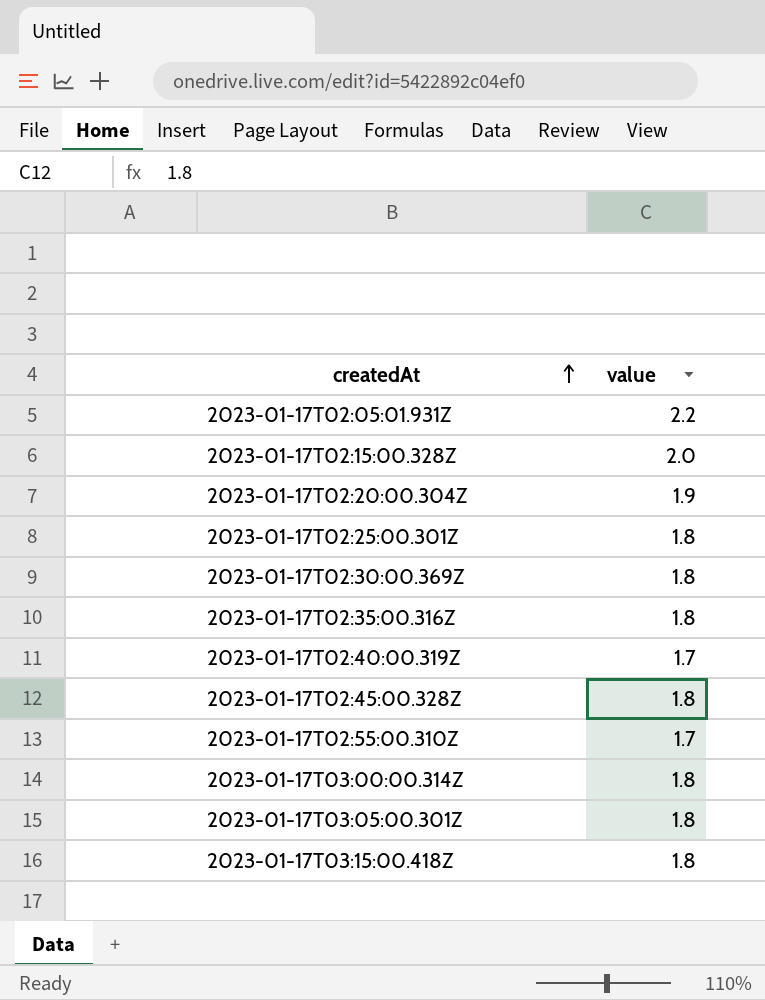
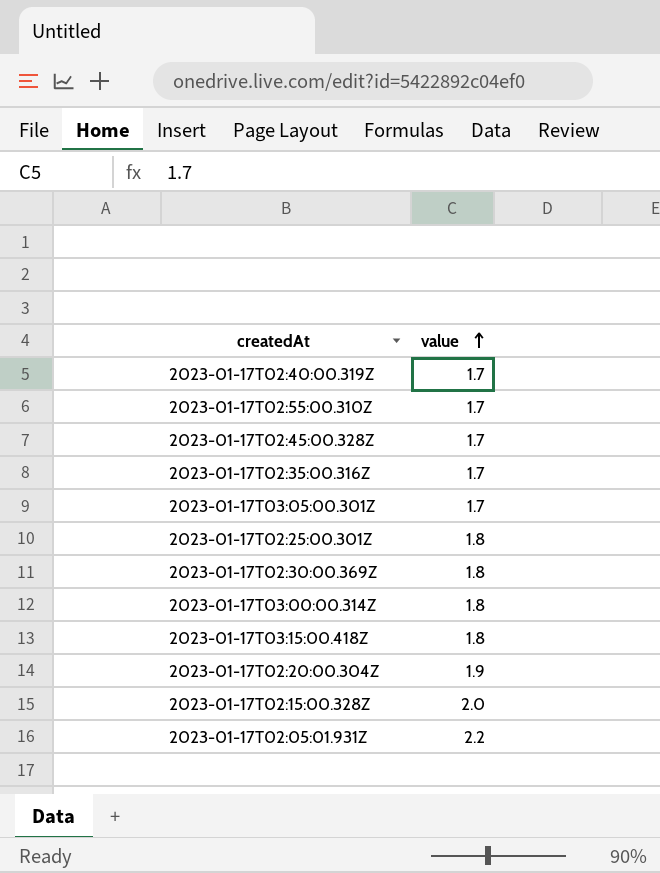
row order: createdAt ascending -> value ascending
2023-01-17T02:45:00.328Z | value: 1.8 -> 1.7
2023-01-17T02:35:00.316Z | value: 1.8 -> 1.7
2023-01-17T03:05:00.301Z | value: 1.8 -> 1.7

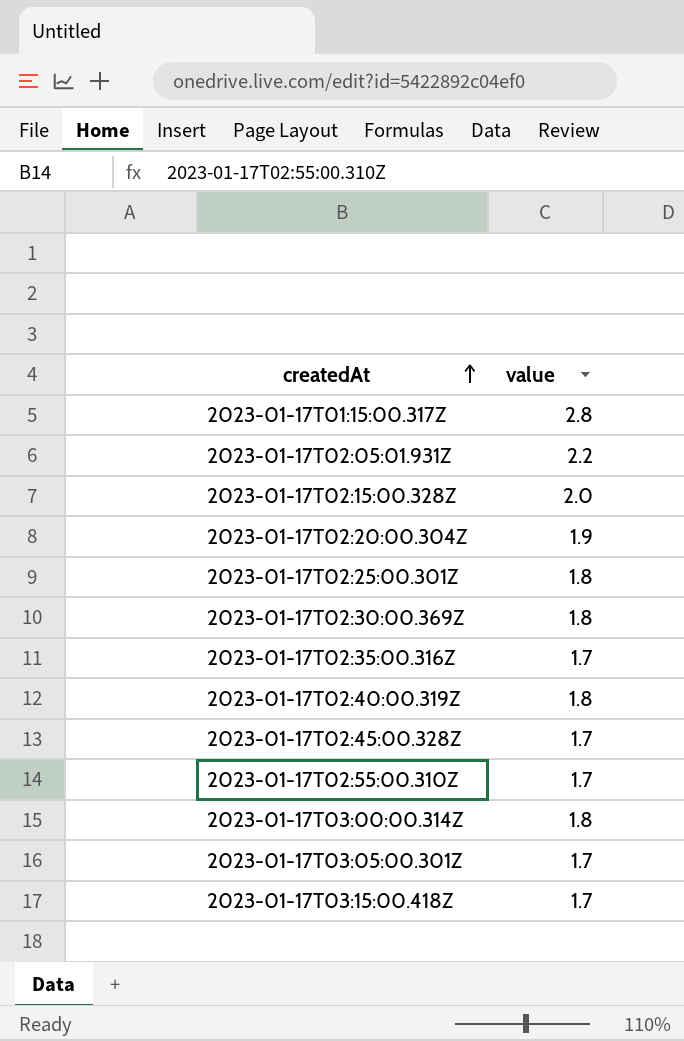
row order: value ascending -> createdAt ascending
row 2023-01-17T01:15:00.317Z: none -> 2.8
2023-01-17T02:40:00.319Z | value: 1.7 -> 1.8
2023-01-17T03:15:00.418Z | value: 1.8 -> 1.7

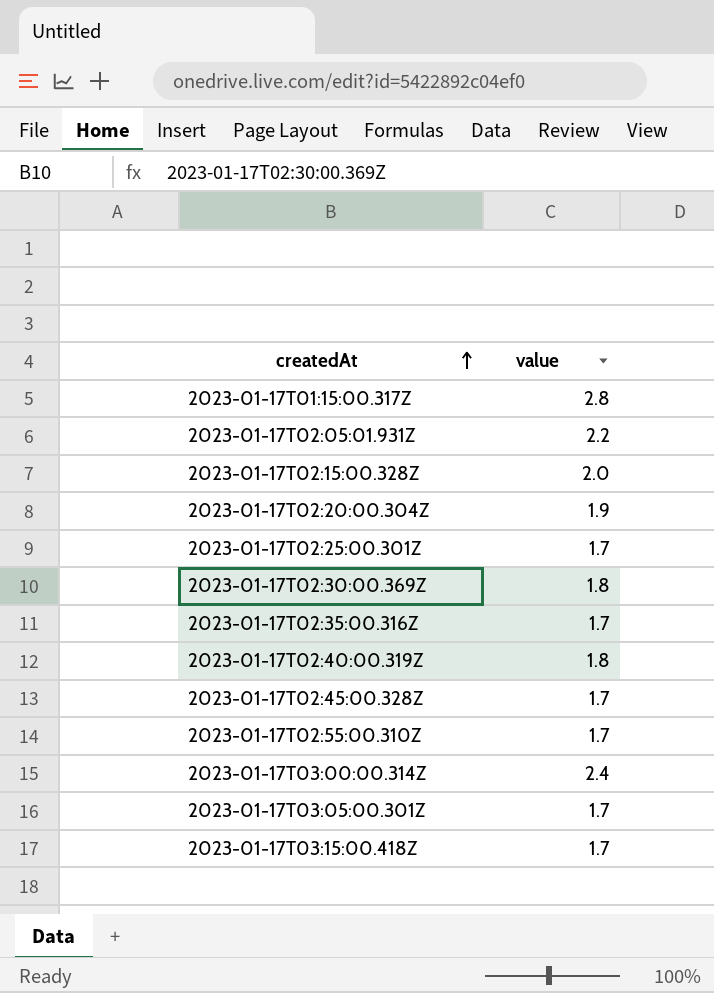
2023-01-17T02:25:00.301Z | value: 1.8 -> 1.7
2023-01-17T03:00:00.314Z | value: 1.8 -> 2.4

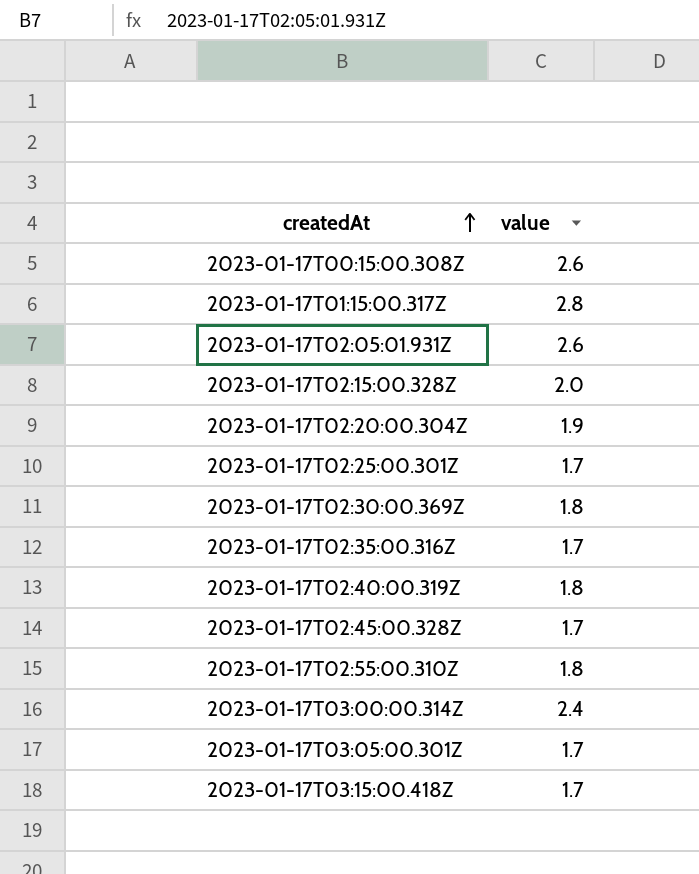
row 2023-01-17T00:15:00.308Z: none -> 2.6
2023-01-17T02:05:01.931Z | value: 2.2 -> 2.6
2023-01-17T02:55:00.310Z | value: 1.7 -> 1.8

